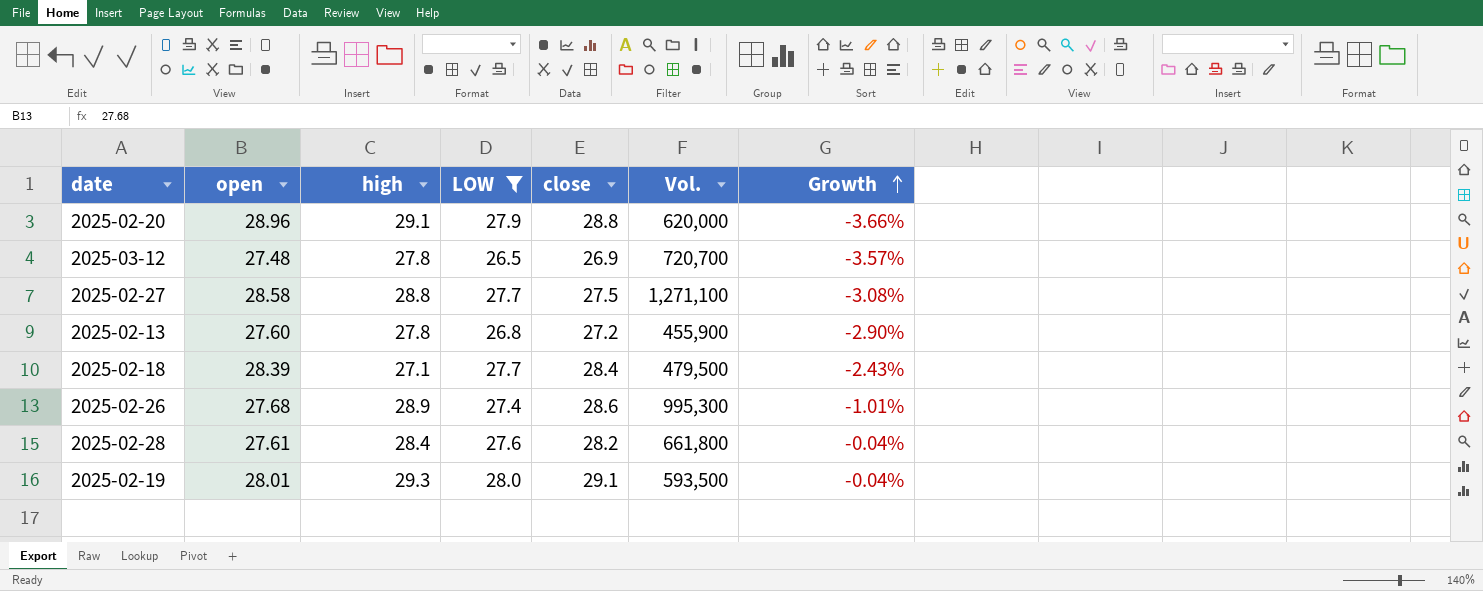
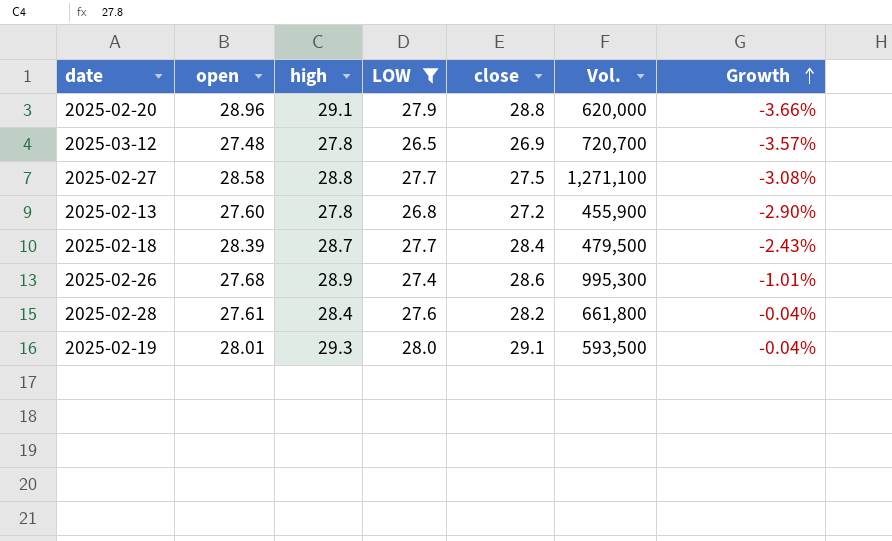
2025-02-18 | high: 27.1 -> 28.7

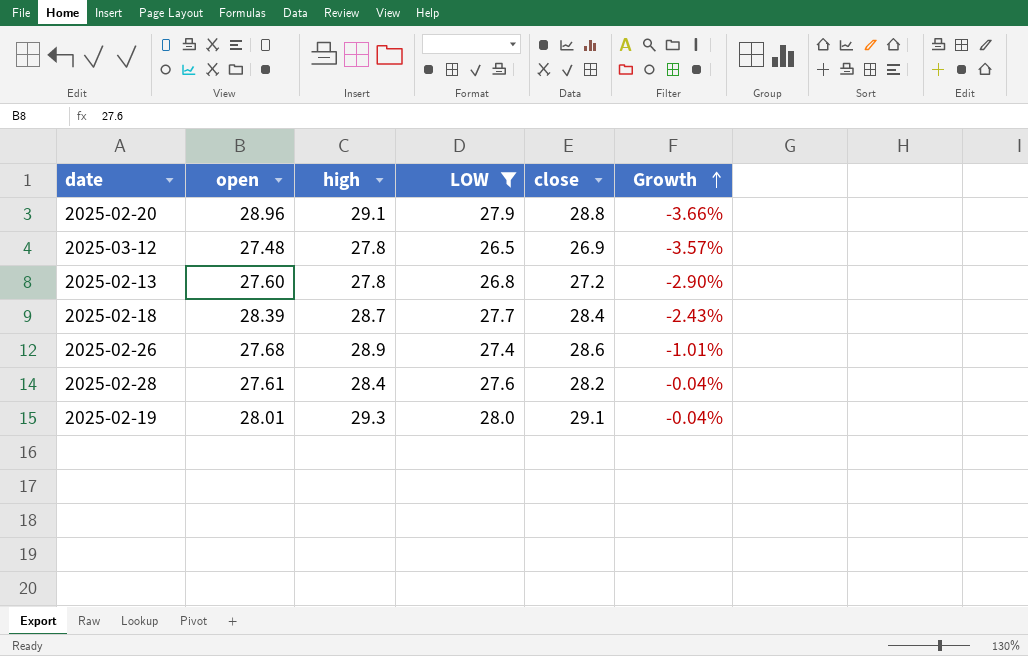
column Vol. | position: 6 -> none
row 2025-02-27: 28.58 | 28.8 | 27.7 | 27.5 | 1,271,100 | -3.08% -> none

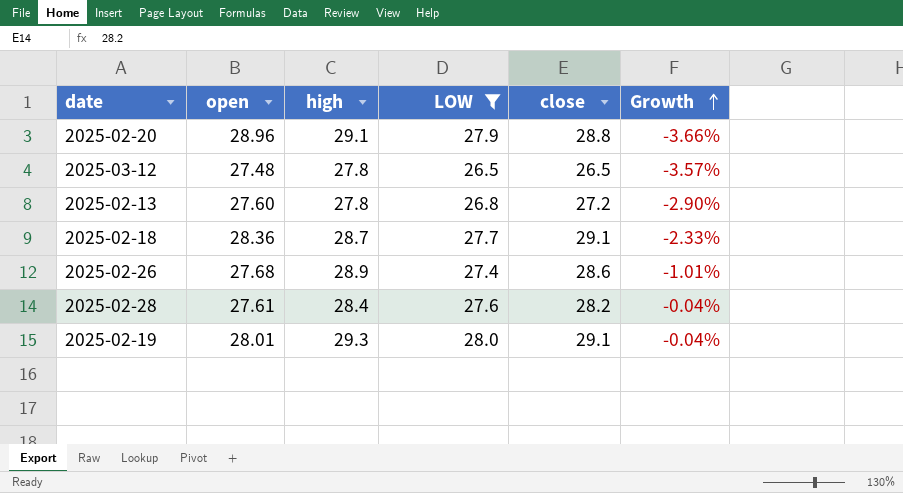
2025-03-12 | close: 26.9 -> 26.5
2025-02-18 | open: 28.39 -> 28.36
2025-02-18 | close: 28.4 -> 29.1
2025-02-18 | Growth: -2.43% -> -2.33%

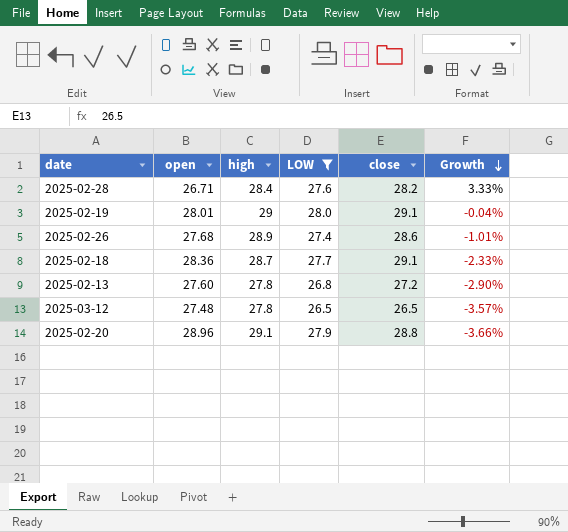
row order: Growth ascending -> Growth descending
2025-02-28 | open: 27.61 -> 26.71
2025-02-28 | Growth: -0.04% -> 3.33%
2025-02-19 | high: 29.3 -> 29

